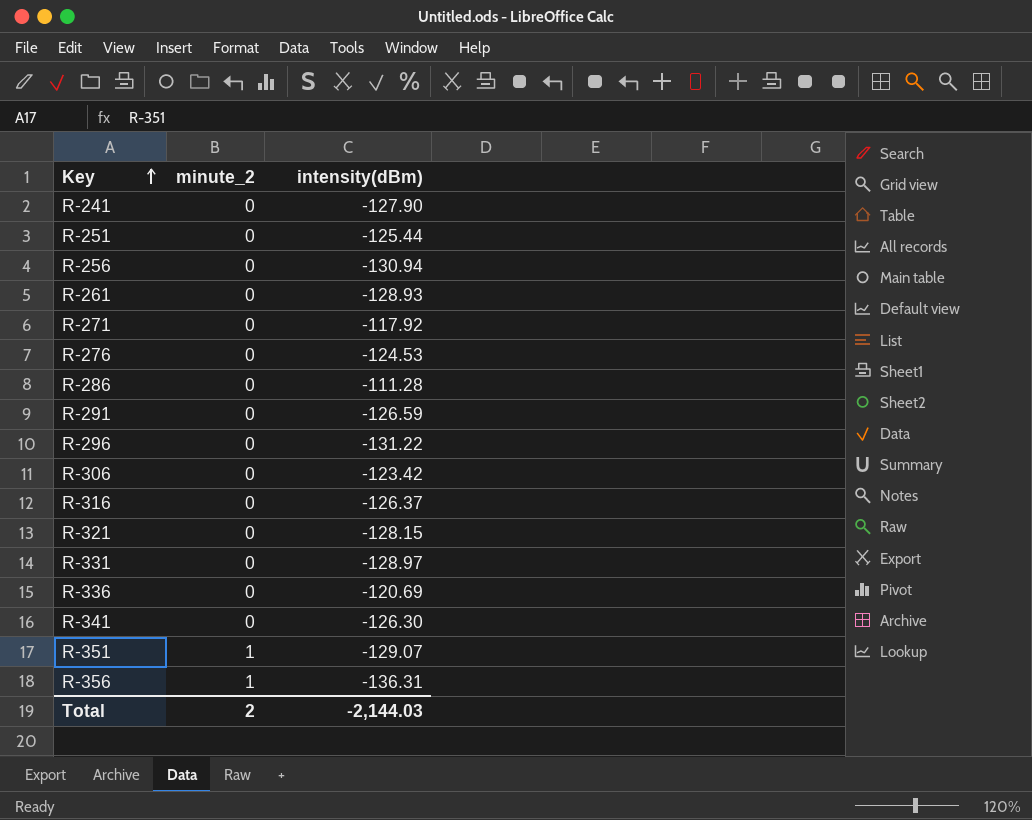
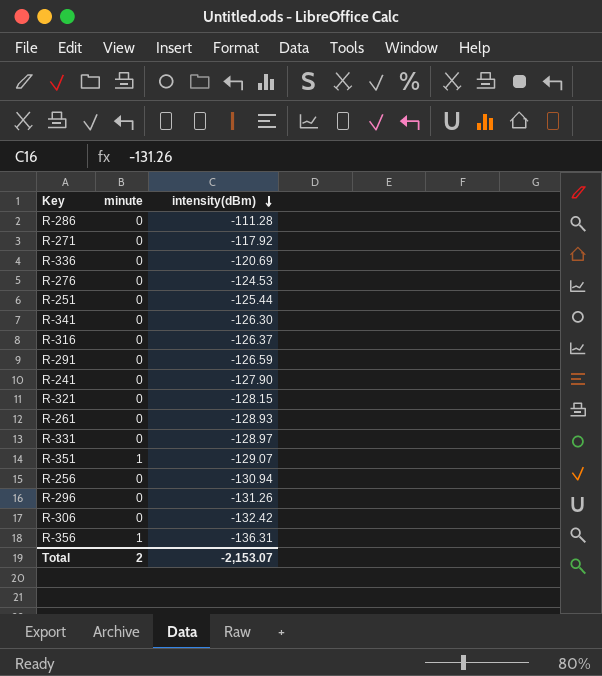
row order: Key ascending -> intensity(dBm) descending
column name: minute_2 -> minute
R-296 | intensity(dBm): -131.22 -> -131.26
R-306 | intensity(dBm): -123.42 -> -132.42
Total | intensity(dBm): -2,144.03 -> -2,153.07

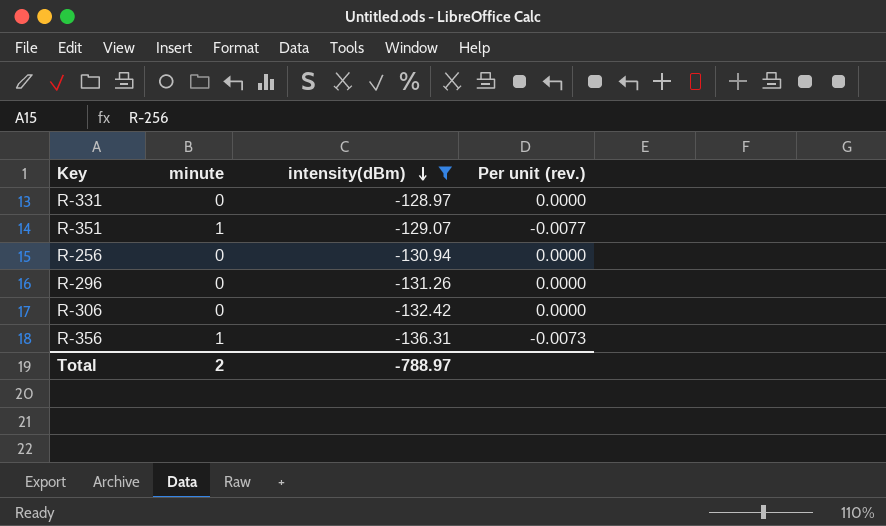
filter: none -> intensity(dBm) <= -128.97
column Per unit (rev.) | formula: none -> [minute] / [intensity(dBm)]
Total | intensity(dBm): -2,153.07 -> -788.97

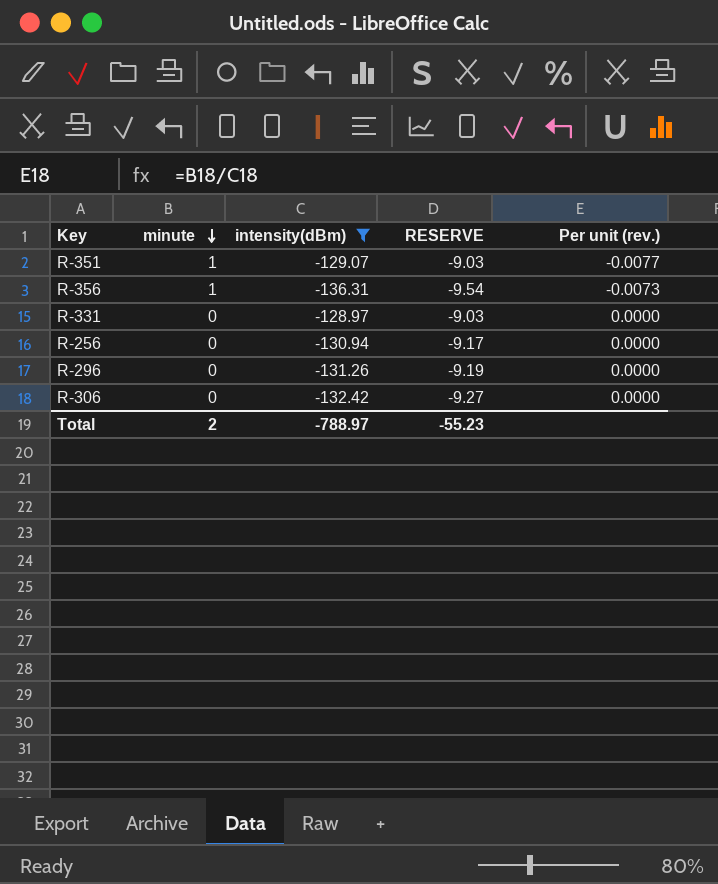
row order: intensity(dBm) descending -> minute descending
column RESERVE | formula: none -> [intensity(dBm)] * 0.07

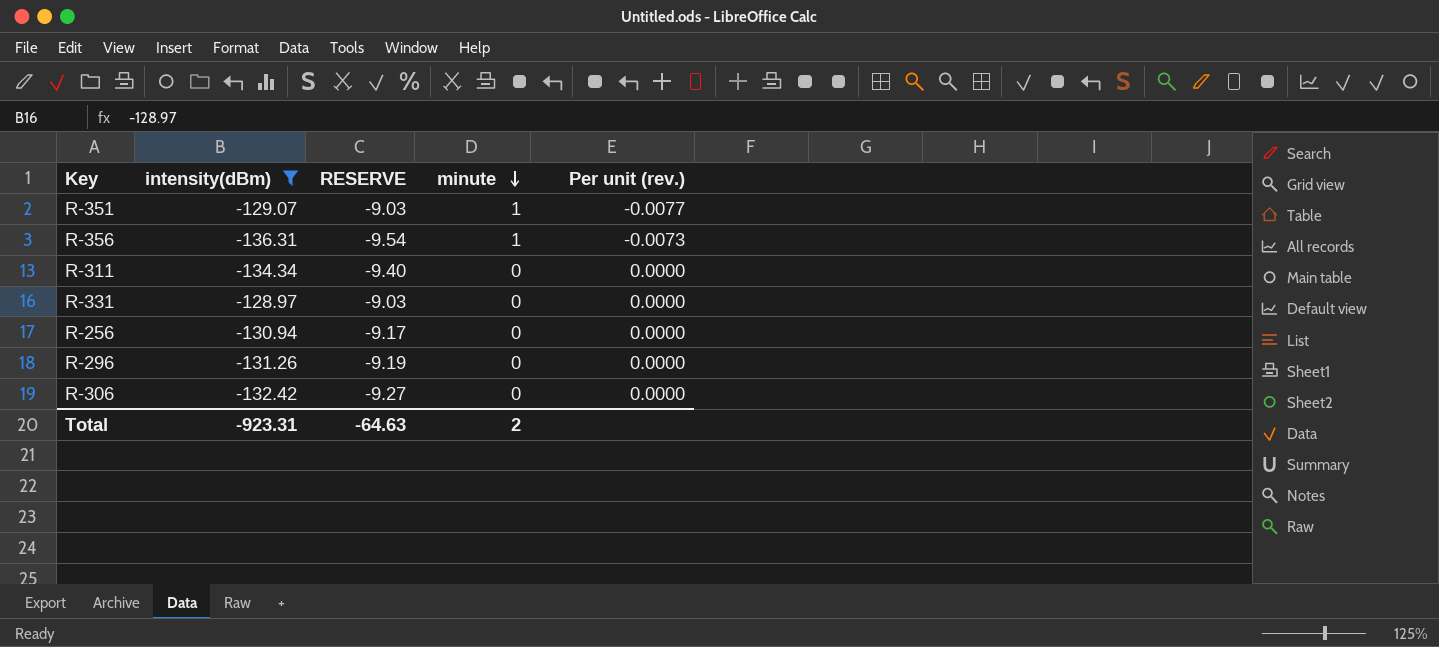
column minute | position: 2 -> 4
row R-311: none -> -134.34 | -9.40 | 0 | 0.0000
Total | intensity(dBm): -788.97 -> -923.31
Total | RESERVE: -55.23 -> -64.63

